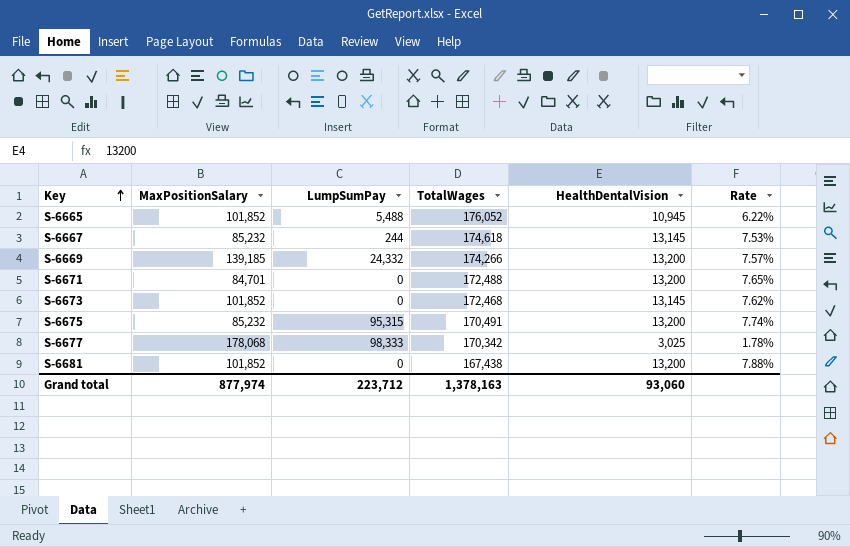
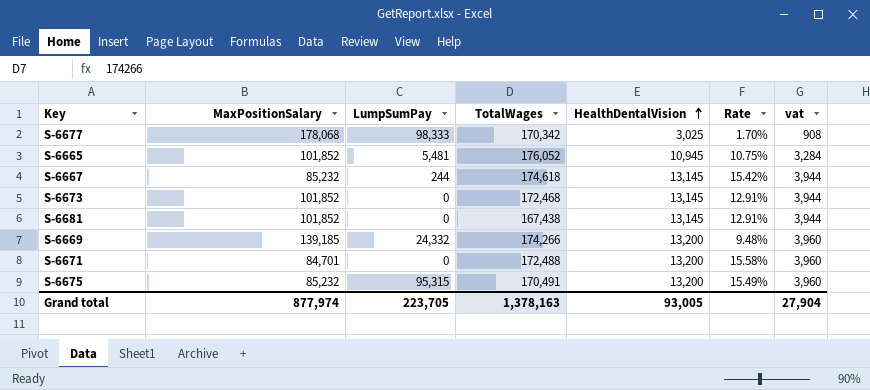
row order: Key ascending -> HealthDentalVision ascending
column Rate | formula: [HealthDentalVision] / [TotalWages] -> [HealthDentalVision] / [MaxPositionSalary]
column vat | formula: none -> [HealthDentalVision] * 0.3
S-6665 | LumpSumPay: 5,488 -> 5,481
S-6681 | HealthDentalVision: 13,200 -> 13,145
Grand total | LumpSumPay: 223,712 -> 223,705
Grand total | HealthDentalVision: 93,060 -> 93,005

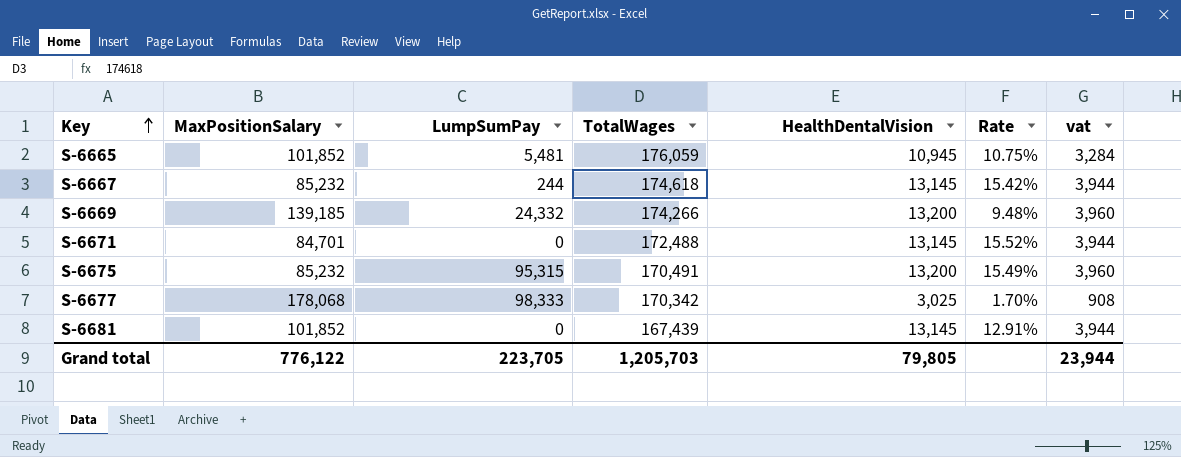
row order: HealthDentalVision ascending -> Key ascending
row S-6673: 101,852 | 0 | 172,468 | 13,145 | 12.91% | 3,944 -> none
S-6665 | TotalWages: 176,052 -> 176,059
S-6671 | HealthDentalVision: 13,200 -> 13,145
S-6671 | Rate: 15.58% -> 15.52%
S-6671 | vat: 3,960 -> 3,944
S-6681 | TotalWages: 167,438 -> 167,439
Grand total | MaxPositionSalary: 877,974 -> 776,122
Grand total | TotalWages: 1,378,163 -> 1,205,703
Grand total | HealthDentalVision: 93,005 -> 79,805
Grand total | vat: 27,904 -> 23,944

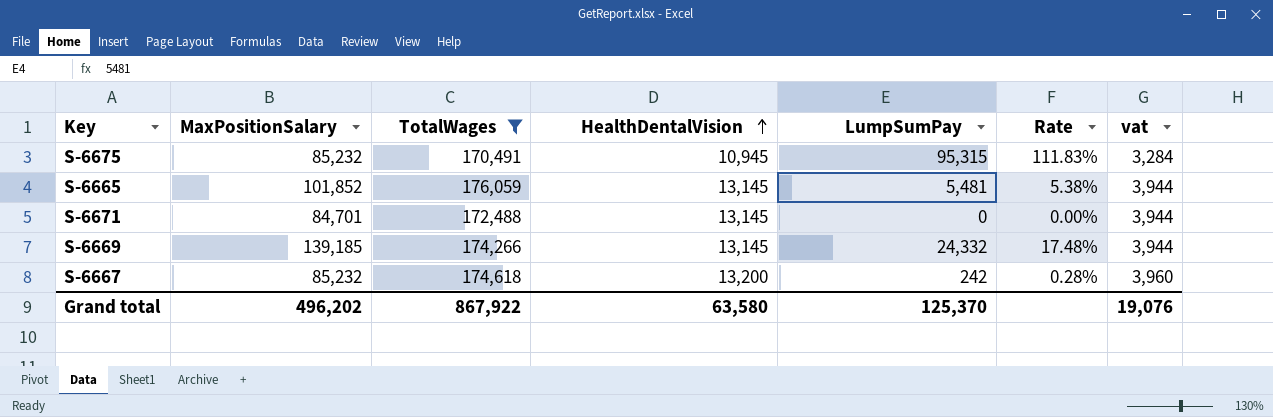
filter: none -> TotalWages >= 170,491
row order: Key ascending -> HealthDentalVision ascending
column LumpSumPay | position: 3 -> 5
column Rate | formula: [HealthDentalVision] / [MaxPositionSalary] -> [LumpSumPay] / [MaxPositionSalary]
S-6675 | HealthDentalVision: 13,200 -> 10,945
S-6675 | vat: 3,960 -> 3,284
S-6665 | HealthDentalVision: 10,945 -> 13,145
S-6665 | vat: 3,284 -> 3,944
S-6669 | HealthDentalVision: 13,200 -> 13,145
S-6669 | vat: 3,960 -> 3,944
S-6667 | HealthDentalVision: 13,145 -> 13,200
S-6667 | LumpSumPay: 244 -> 242
S-6667 | vat: 3,944 -> 3,960
Grand total | MaxPositionSalary: 776,122 -> 496,202
Grand total | TotalWages: 1,205,703 -> 867,922
Grand total | HealthDentalVision: 79,805 -> 63,580
Grand total | LumpSumPay: 223,705 -> 125,370
Grand total | vat: 23,944 -> 19,076

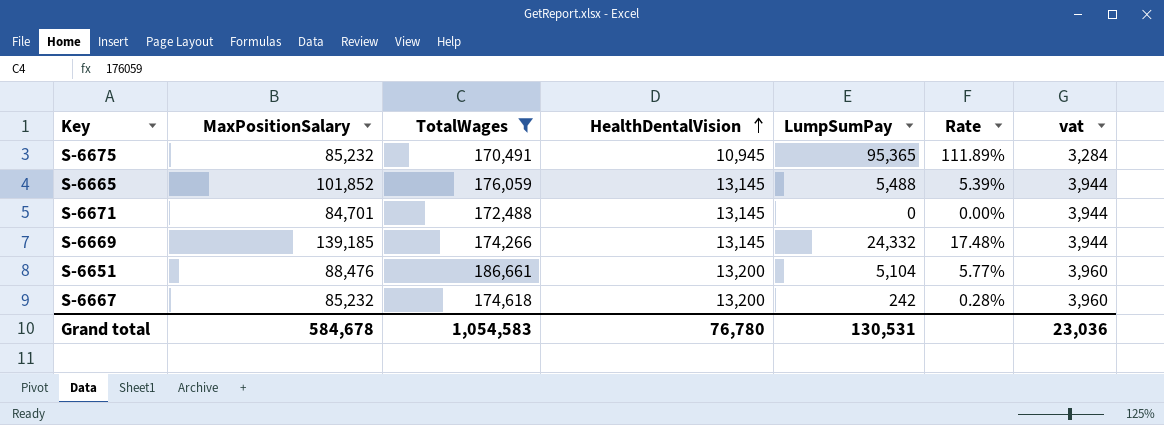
S-6675 | LumpSumPay: 95,315 -> 95,365
S-6675 | Rate: 111.83% -> 111.89%
S-6665 | LumpSumPay: 5,481 -> 5,488
S-6665 | Rate: 5.38% -> 5.39%
row S-6651: none -> 88,476 | 186,661 | 13,200 | 5,104 | 5.77% | 3,960
Grand total | MaxPositionSalary: 496,202 -> 584,678
Grand total | TotalWages: 867,922 -> 1,054,583
Grand total | HealthDentalVision: 63,580 -> 76,780
Grand total | LumpSumPay: 125,370 -> 130,531
Grand total | vat: 19,076 -> 23,036

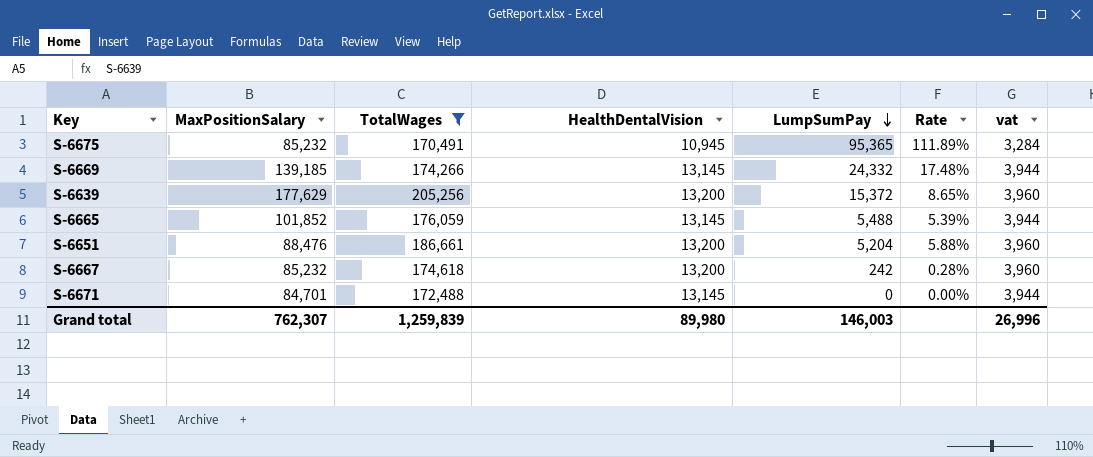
row order: HealthDentalVision ascending -> LumpSumPay descending
row S-6639: none -> 177,629 | 205,256 | 13,200 | 15,372 | 8.65% | 3,960
S-6651 | LumpSumPay: 5,104 -> 5,204
S-6651 | Rate: 5.77% -> 5.88%
Grand total | MaxPositionSalary: 584,678 -> 762,307
Grand total | TotalWages: 1,054,583 -> 1,259,839
Grand total | HealthDentalVision: 76,780 -> 89,980
Grand total | LumpSumPay: 130,531 -> 146,003
Grand total | vat: 23,036 -> 26,996

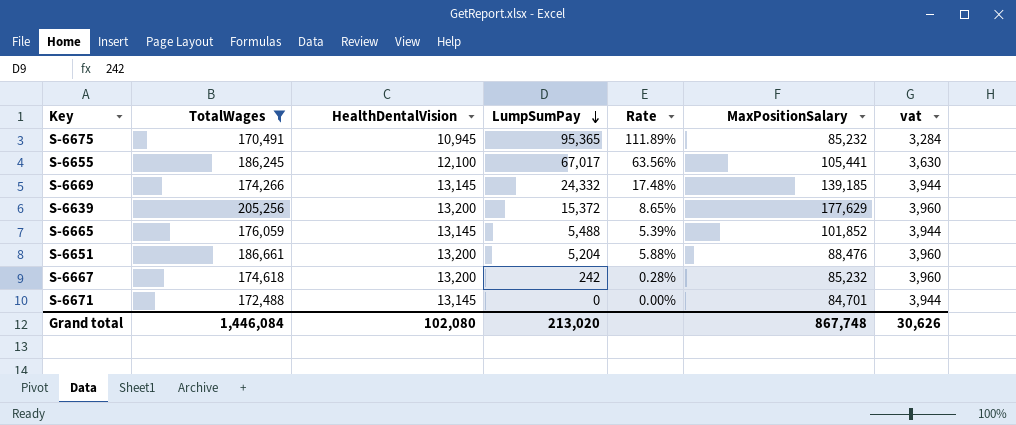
column MaxPositionSalary | position: 2 -> 6
row S-6655: none -> 186,245 | 12,100 | 67,017 | 63.56% | 105,441 | 3,630
Grand total | TotalWages: 1,259,839 -> 1,446,084
Grand total | HealthDentalVision: 89,980 -> 102,080
Grand total | LumpSumPay: 146,003 -> 213,020
Grand total | MaxPositionSalary: 762,307 -> 867,748
Grand total | vat: 26,996 -> 30,626

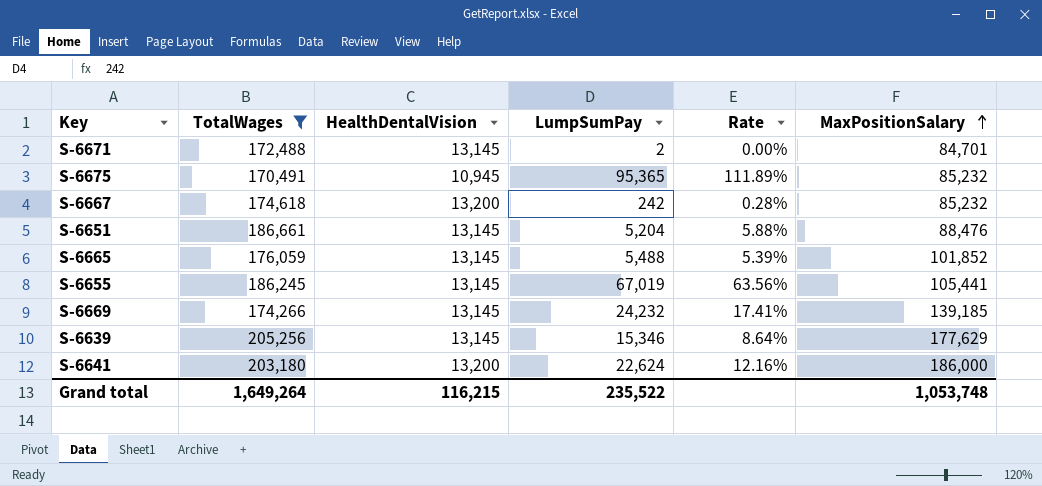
row order: LumpSumPay descending -> MaxPositionSalary ascending
column vat | formula: [HealthDentalVision] * 0.3 -> none
S-6671 | LumpSumPay: 0 -> 2
S-6651 | HealthDentalVision: 13,200 -> 13,145
S-6655 | HealthDentalVision: 12,100 -> 13,145
S-6655 | LumpSumPay: 67,017 -> 67,019
S-6669 | LumpSumPay: 24,332 -> 24,232
S-6669 | Rate: 17.48% -> 17.41%
S-6639 | HealthDentalVision: 13,200 -> 13,145
S-6639 | LumpSumPay: 15,372 -> 15,346
S-6639 | Rate: 8.65% -> 8.64%
row S-6641: none -> 203,180 | 13,200 | 22,624 | 12.16% | 186,000
Grand total | TotalWages: 1,446,084 -> 1,649,264
Grand total | HealthDentalVision: 102,080 -> 116,215
Grand total | LumpSumPay: 213,020 -> 235,522
Grand total | MaxPositionSalary: 867,748 -> 1,053,748

